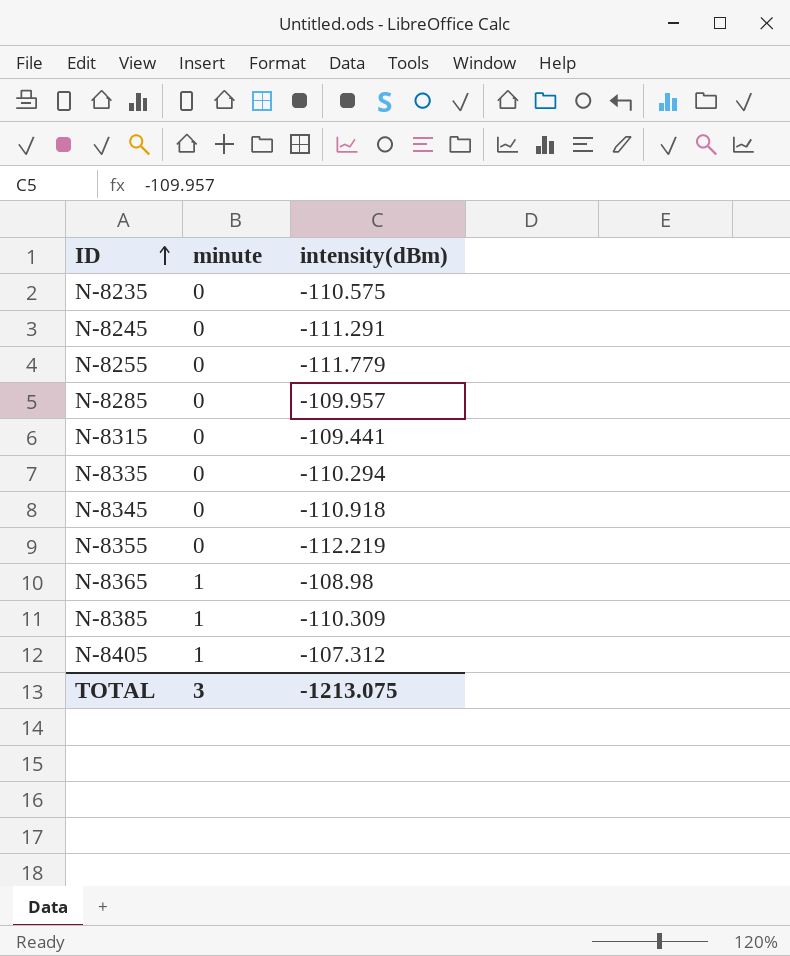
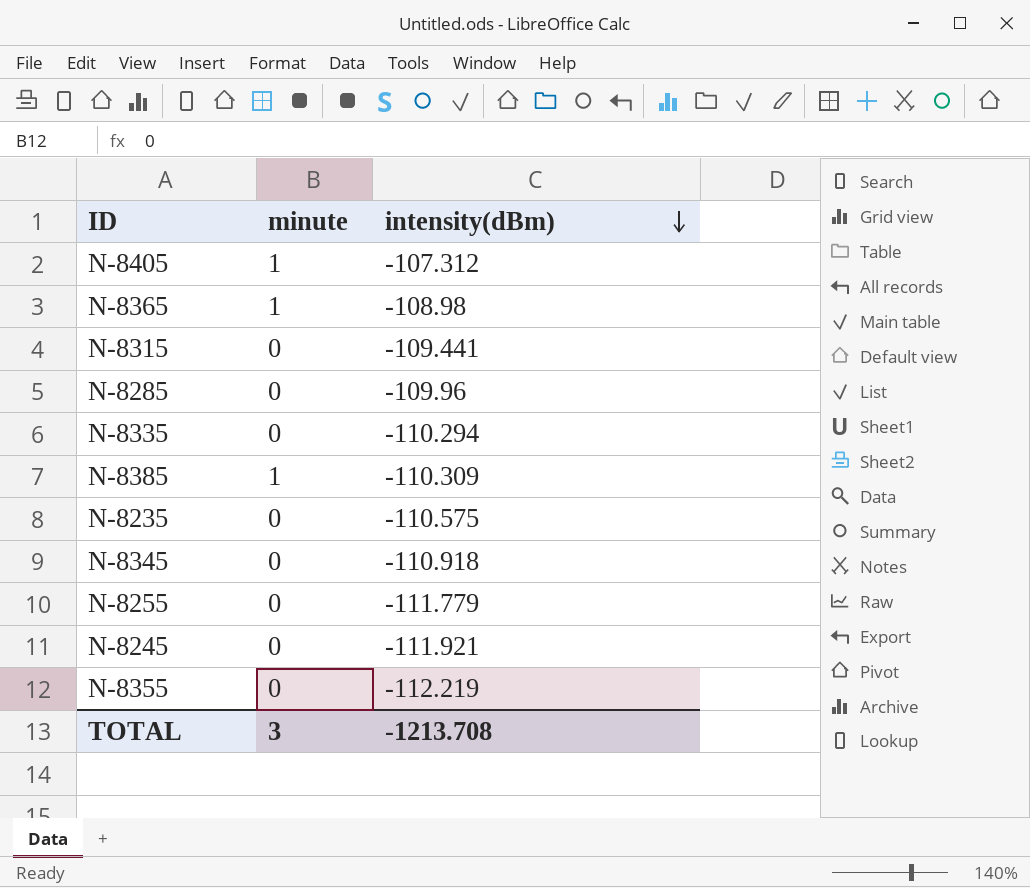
row order: ID ascending -> intensity(dBm) descending
N-8285 | intensity(dBm): -109.957 -> -109.96
N-8245 | intensity(dBm): -111.291 -> -111.921
TOTAL | intensity(dBm): -1213.075 -> -1213.708

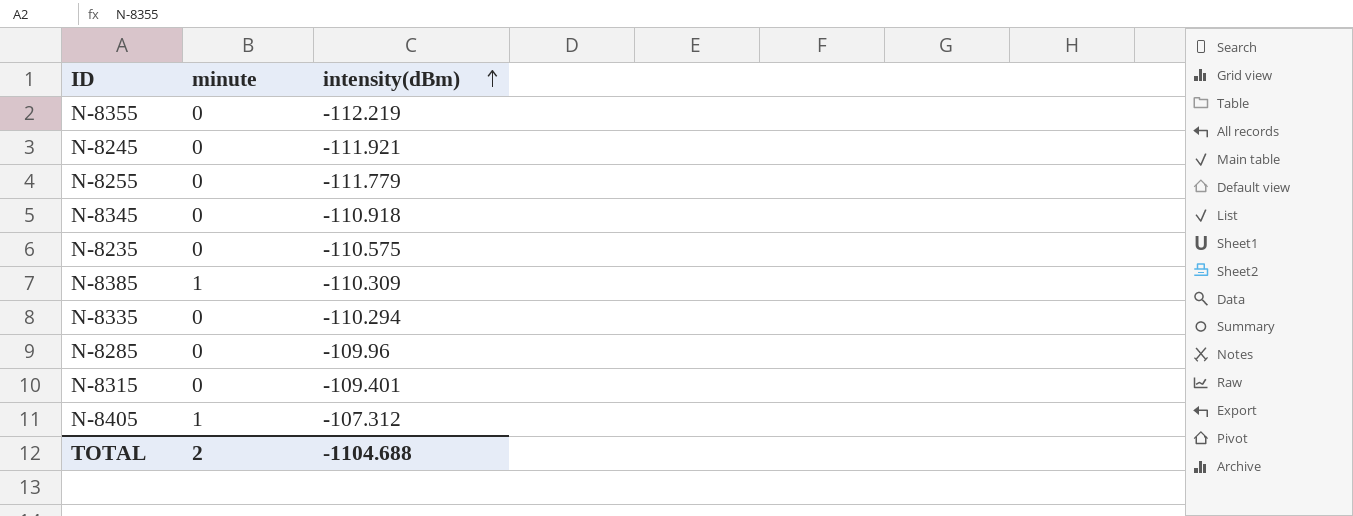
row order: intensity(dBm) descending -> intensity(dBm) ascending
row N-8365: 1 | -108.98 -> none
N-8315 | intensity(dBm): -109.441 -> -109.401
TOTAL | minute: 3 -> 2
TOTAL | intensity(dBm): -1213.708 -> -1104.688

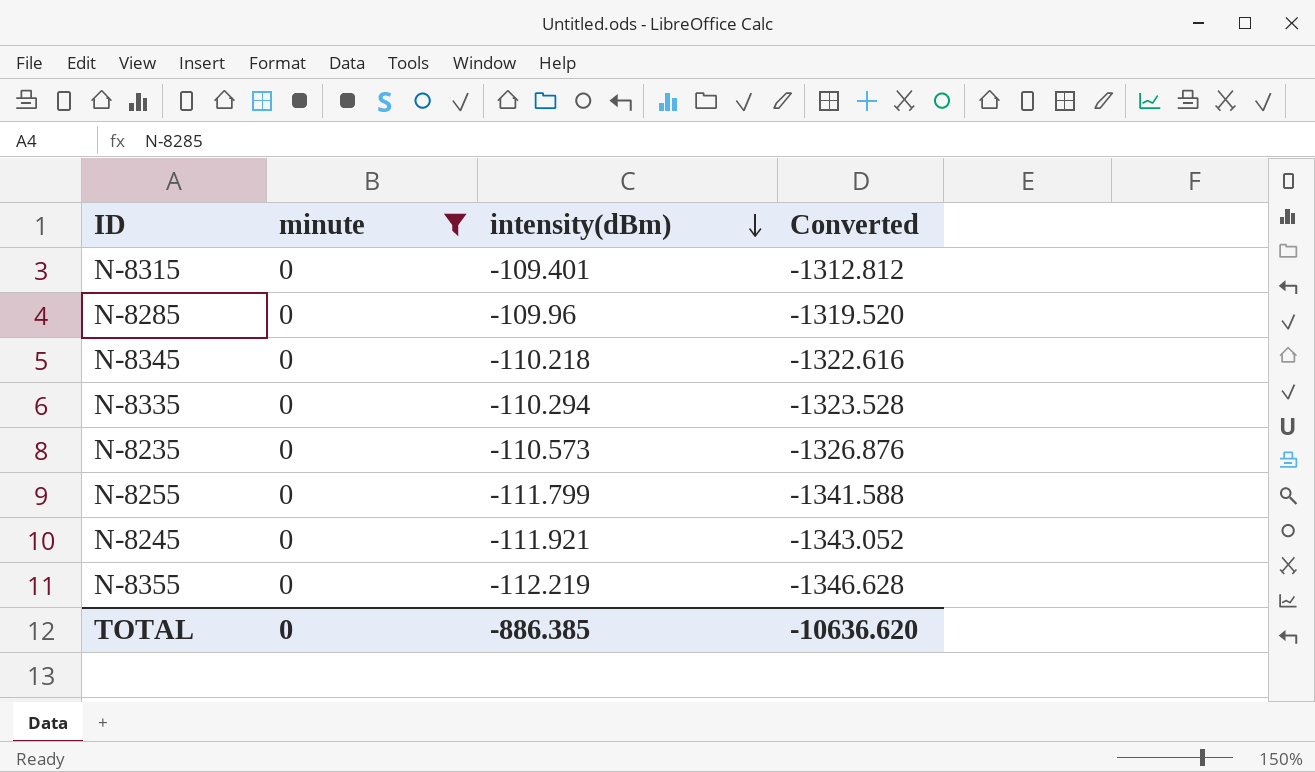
filter: none -> minute = 0
row order: intensity(dBm) ascending -> intensity(dBm) descending
column Converted | formula: none -> [intensity(dBm)] * 12
N-8345 | intensity(dBm): -110.918 -> -110.218
N-8235 | intensity(dBm): -110.575 -> -110.573
N-8255 | intensity(dBm): -111.779 -> -111.799
TOTAL | minute: 2 -> 0
TOTAL | intensity(dBm): -1104.688 -> -886.385

